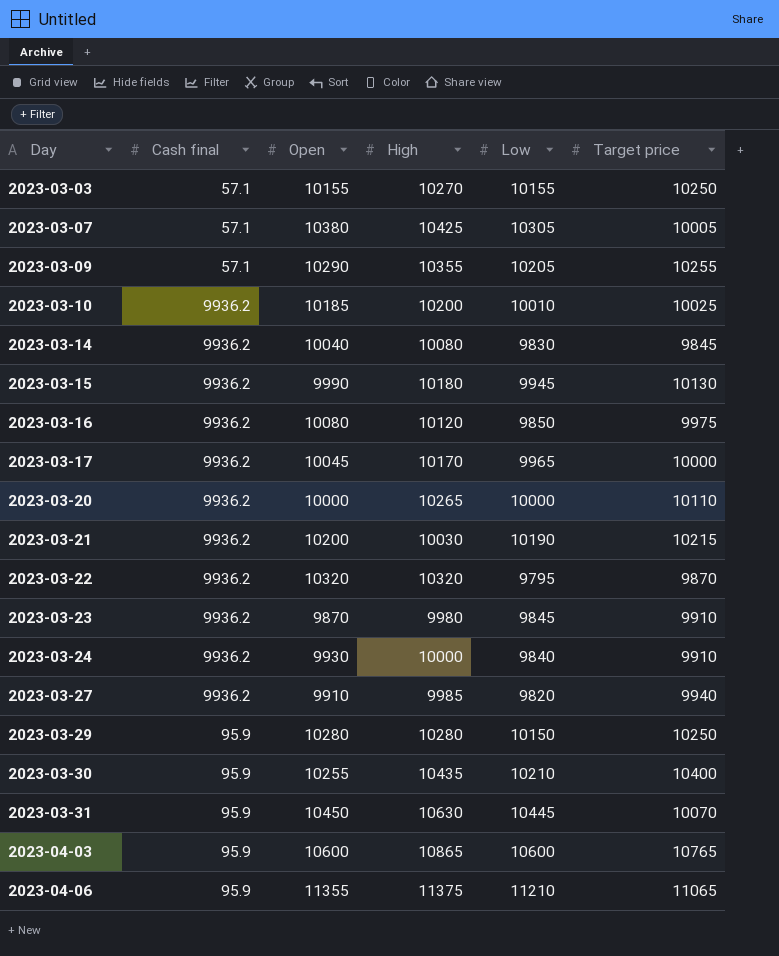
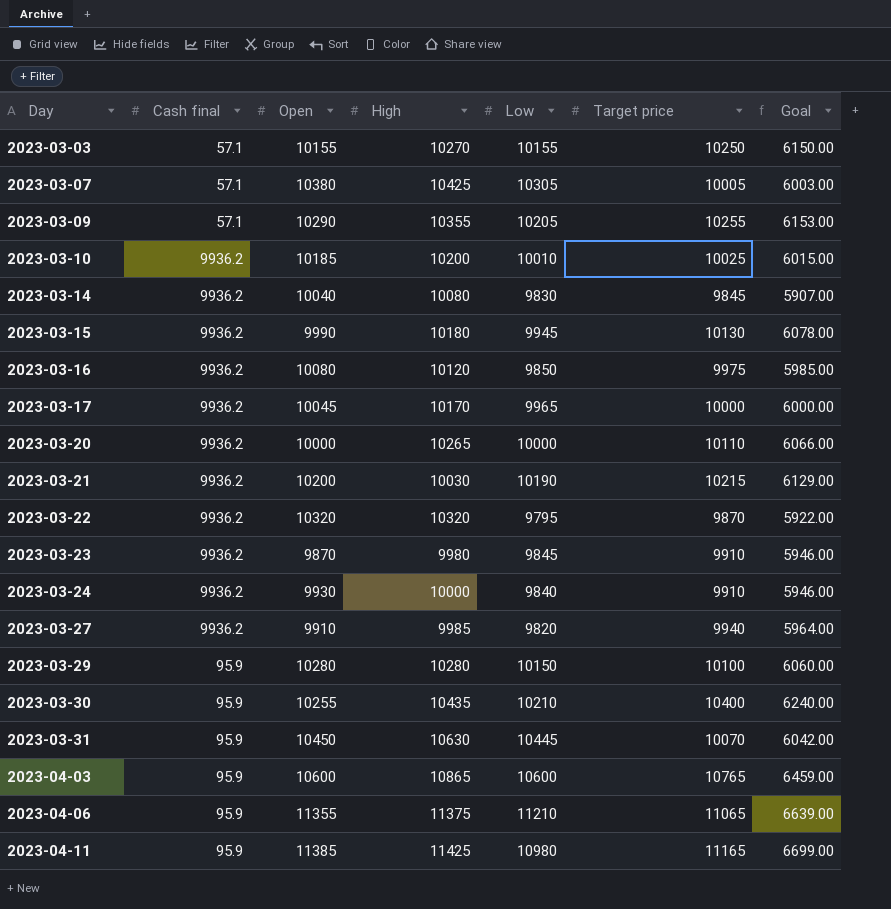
column Goal | formula: none -> [Target price] * 0.6
2023-03-29 | Target price: 10250 -> 10100
row 2023-04-11: none -> 95.9 | 11385 | 11425 | 10980 | 11165 | 6699.00

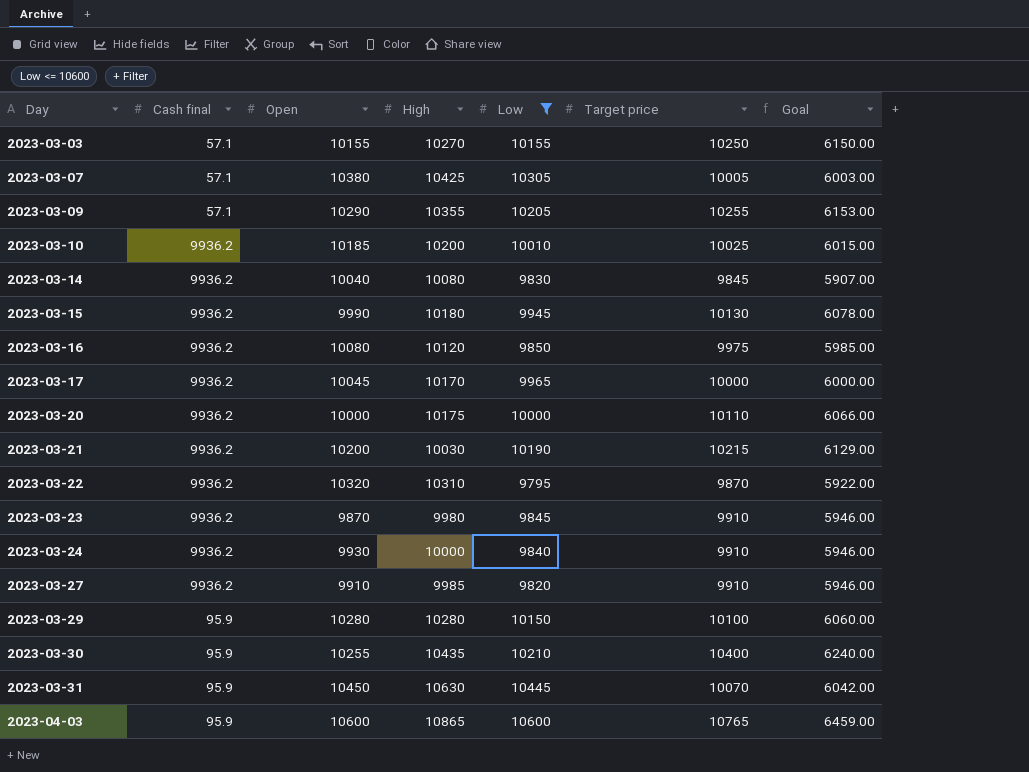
filter: none -> Low <= 10600
2023-03-20 | High: 10265 -> 10175
2023-03-22 | High: 10320 -> 10310
2023-03-27 | Target price: 9940 -> 9910
2023-03-27 | Goal: 5964.00 -> 5946.00

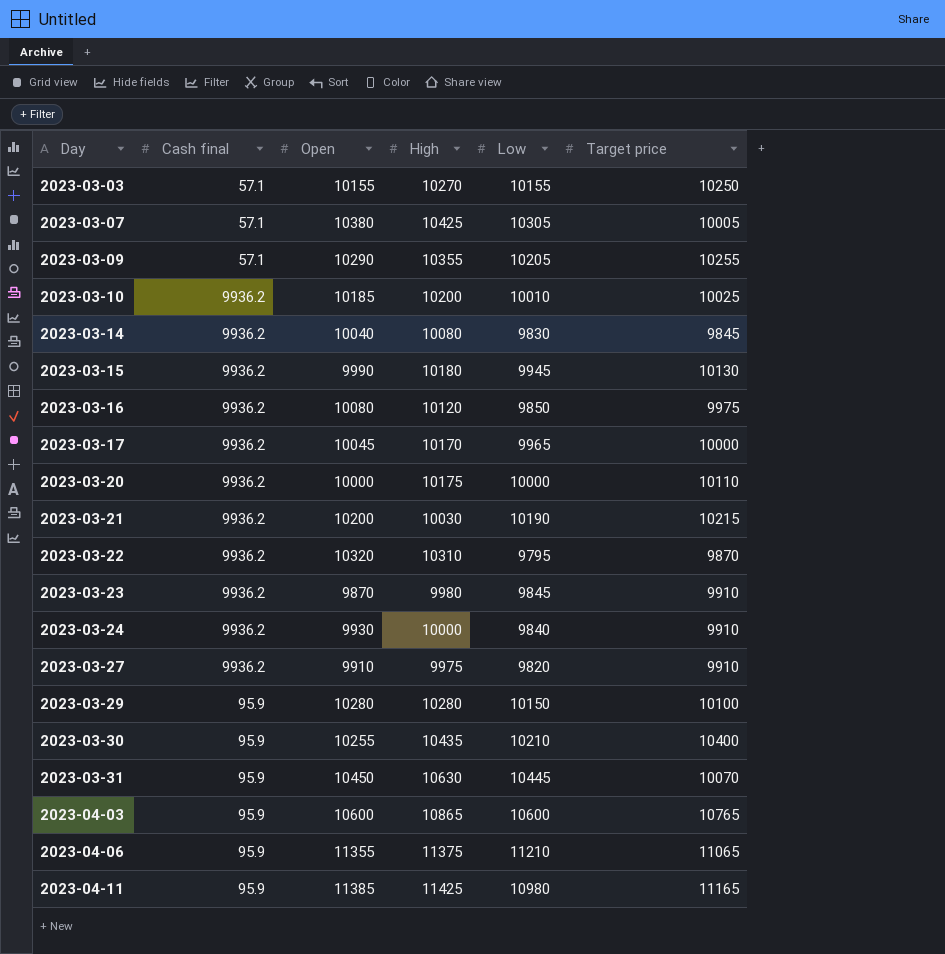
filter: Low <= 10600 -> none
column Goal | formula: [Target price] * 0.6 -> none
2023-03-27 | High: 9985 -> 9975

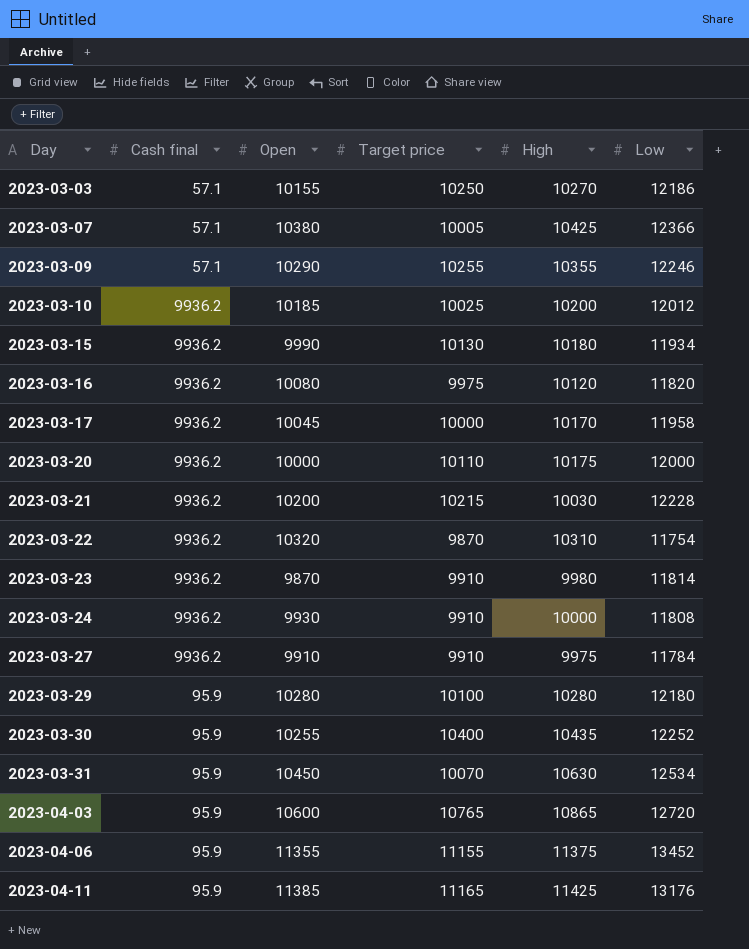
column Target price | position: 6 -> 4
row 2023-03-14: 9936.2 | 10040 | 10080 | 9830 | 9845 -> none
2023-03-03 | Low: 10155 -> 12186
2023-03-07 | Low: 10305 -> 12366
2023-03-09 | Low: 10205 -> 12246
2023-03-10 | Low: 10010 -> 12012
2023-03-15 | Low: 9945 -> 11934
2023-03-16 | Low: 9850 -> 11820
2023-03-17 | Low: 9965 -> 11958
2023-03-20 | Low: 10000 -> 12000
2023-03-21 | Low: 10190 -> 12228
2023-03-22 | Low: 9795 -> 11754
2023-03-23 | Low: 9845 -> 11814
2023-03-24 | Low: 9840 -> 11808
2023-03-27 | Low: 9820 -> 11784
2023-03-29 | Low: 10150 -> 12180
2023-03-30 | Low: 10210 -> 12252
2023-03-31 | Low: 10445 -> 12534
2023-04-03 | Low: 10600 -> 12720
2023-04-06 | Target price: 11065 -> 11155
2023-04-06 | Low: 11210 -> 13452
2023-04-11 | Low: 10980 -> 13176

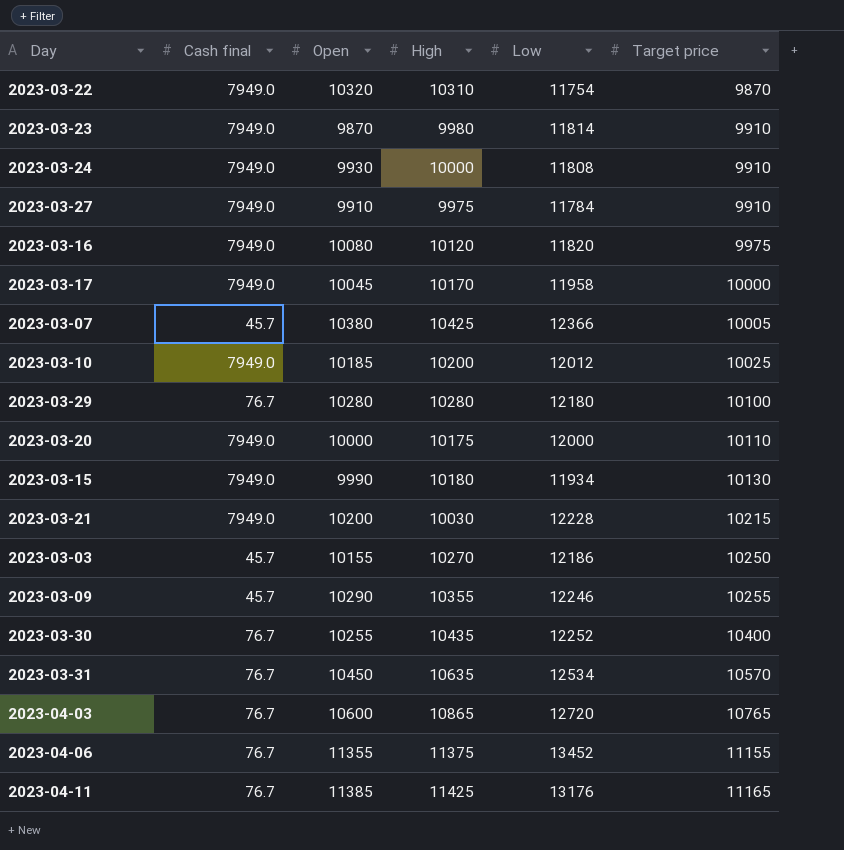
row order: Day ascending -> Target price ascending
column Target price | position: 4 -> 6
2023-03-22 | Cash final: 9936.2 -> 7949.0
2023-03-23 | Cash final: 9936.2 -> 7949.0
2023-03-24 | Cash final: 9936.2 -> 7949.0
2023-03-27 | Cash final: 9936.2 -> 7949.0
2023-03-16 | Cash final: 9936.2 -> 7949.0
2023-03-17 | Cash final: 9936.2 -> 7949.0
2023-03-07 | Cash final: 57.1 -> 45.7
2023-03-10 | Cash final: 9936.2 -> 7949.0
2023-03-29 | Cash final: 95.9 -> 76.7
2023-03-20 | Cash final: 9936.2 -> 7949.0
2023-03-15 | Cash final: 9936.2 -> 7949.0
2023-03-21 | Cash final: 9936.2 -> 7949.0
2023-03-03 | Cash final: 57.1 -> 45.7
2023-03-09 | Cash final: 57.1 -> 45.7
2023-03-30 | Cash final: 95.9 -> 76.7
2023-03-31 | Cash final: 95.9 -> 76.7
2023-03-31 | High: 10630 -> 10635
2023-03-31 | Target price: 10070 -> 10570
2023-04-03 | Cash final: 95.9 -> 76.7
2023-04-06 | Cash final: 95.9 -> 76.7
2023-04-11 | Cash final: 95.9 -> 76.7

